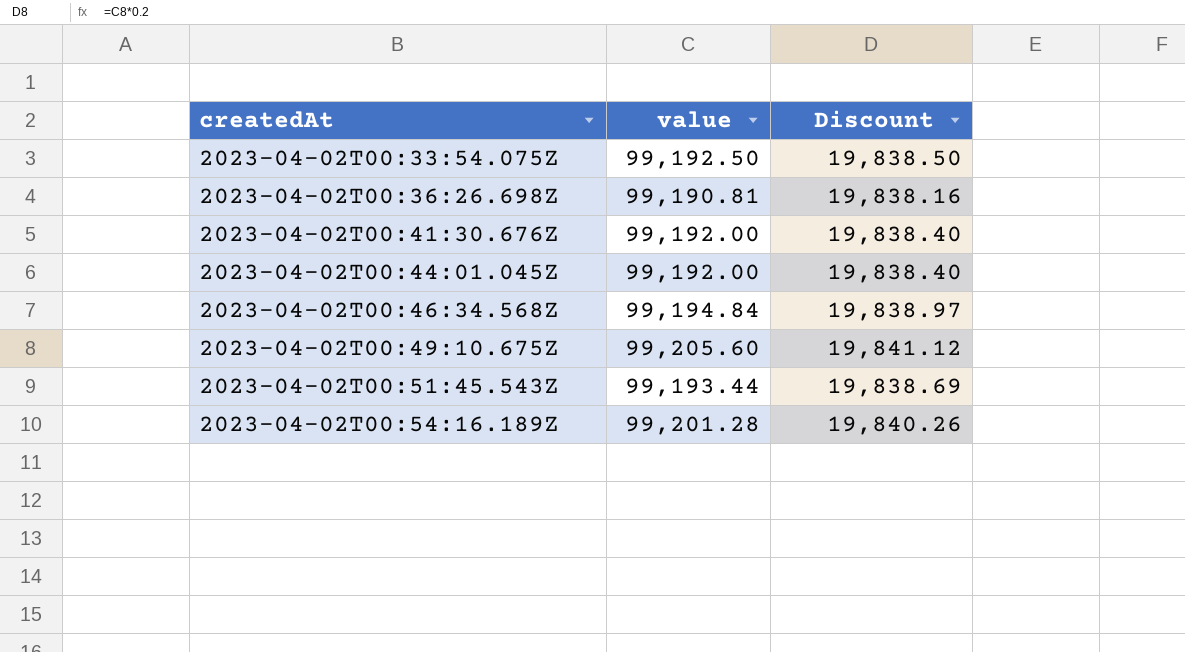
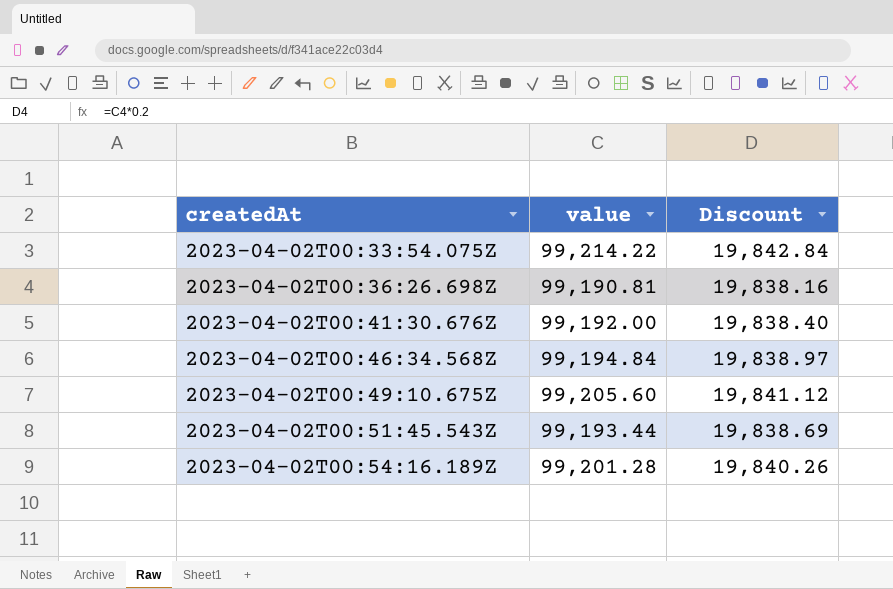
row 2023-04-02T00:44:01.045Z: 99,192.00 | 19,838.40 -> none
2023-04-02T00:33:54.075Z | value: 99,192.50 -> 99,214.22
2023-04-02T00:33:54.075Z | Discount: 19,838.50 -> 19,842.84

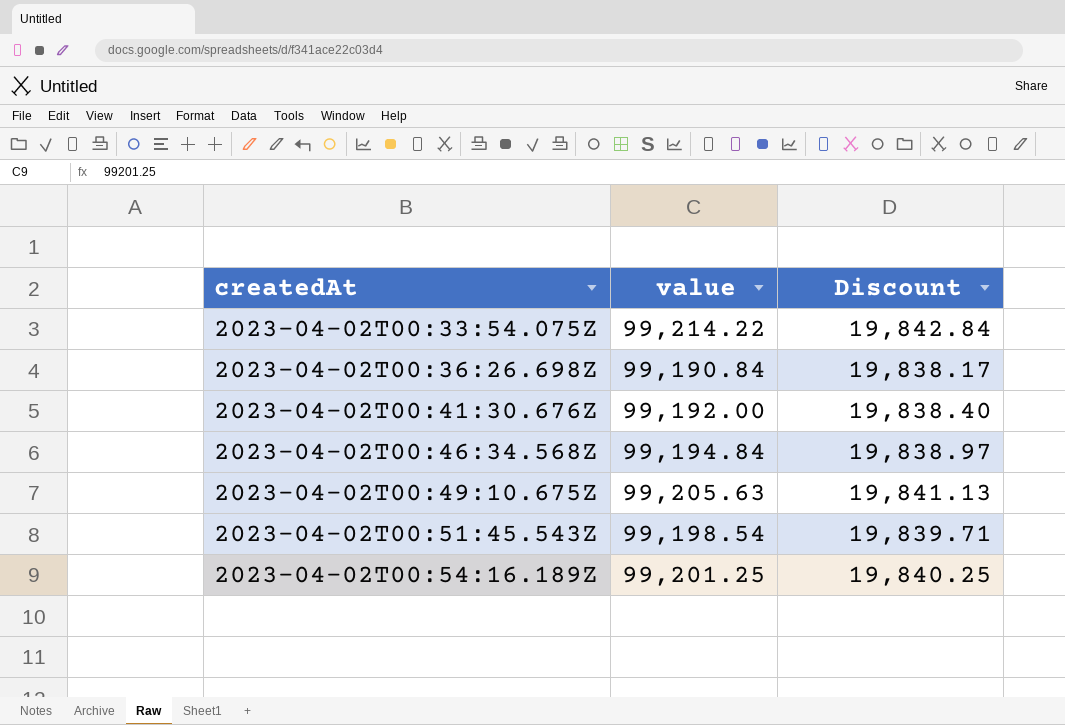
2023-04-02T00:36:26.698Z | value: 99,190.81 -> 99,190.84
2023-04-02T00:36:26.698Z | Discount: 19,838.16 -> 19,838.17
2023-04-02T00:49:10.675Z | value: 99,205.60 -> 99,205.63
2023-04-02T00:49:10.675Z | Discount: 19,841.12 -> 19,841.13
2023-04-02T00:51:45.543Z | value: 99,193.44 -> 99,198.54
2023-04-02T00:51:45.543Z | Discount: 19,838.69 -> 19,839.71
2023-04-02T00:54:16.189Z | value: 99,201.28 -> 99,201.25
2023-04-02T00:54:16.189Z | Discount: 19,840.26 -> 19,840.25

